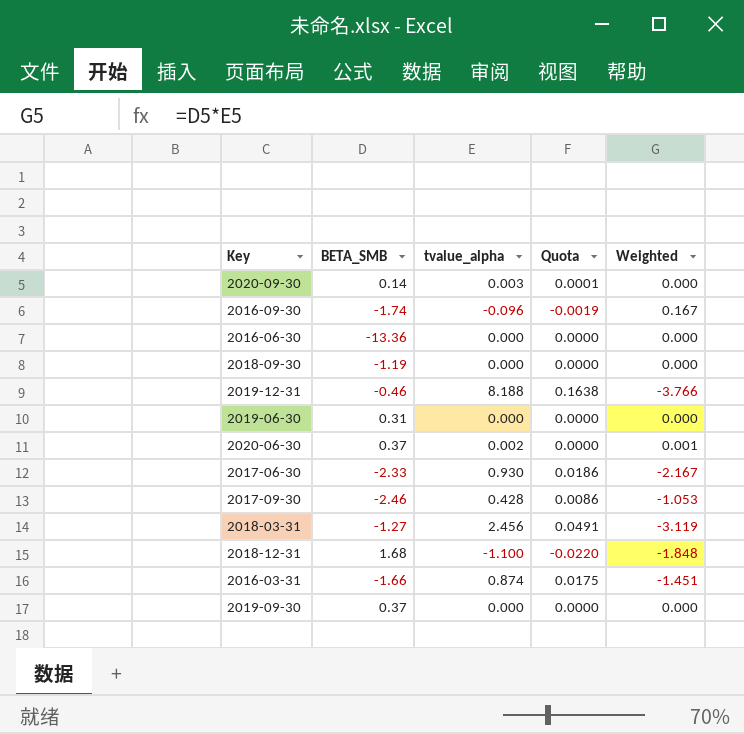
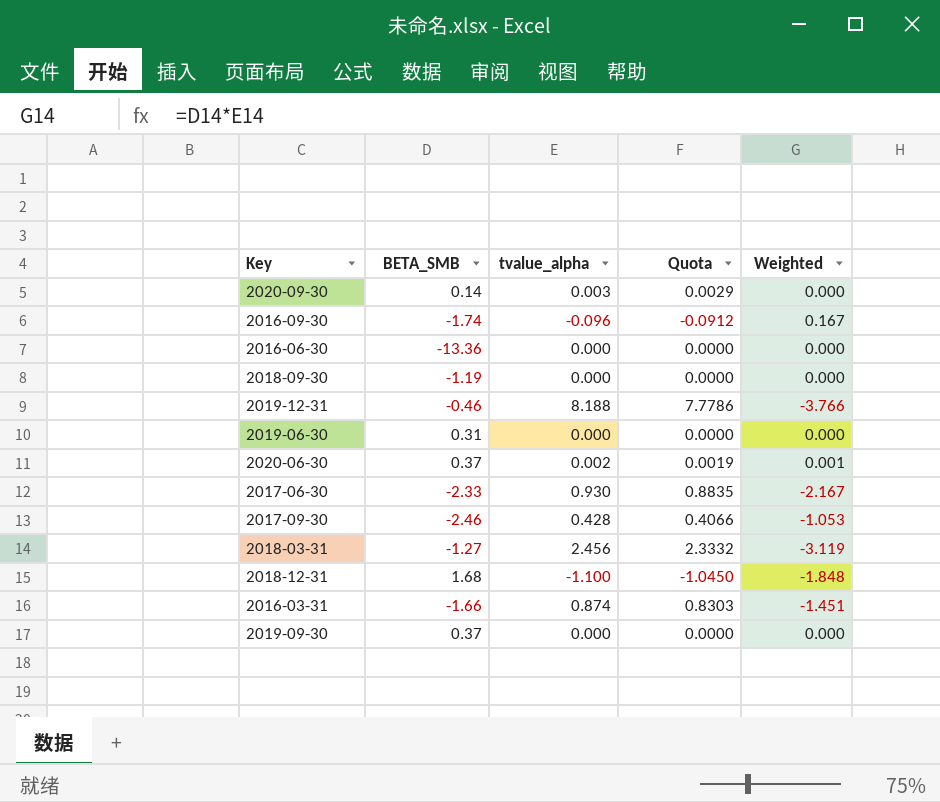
column Quota | formula: [tvalue_alpha] * 0.02 -> [tvalue_alpha] * 0.95

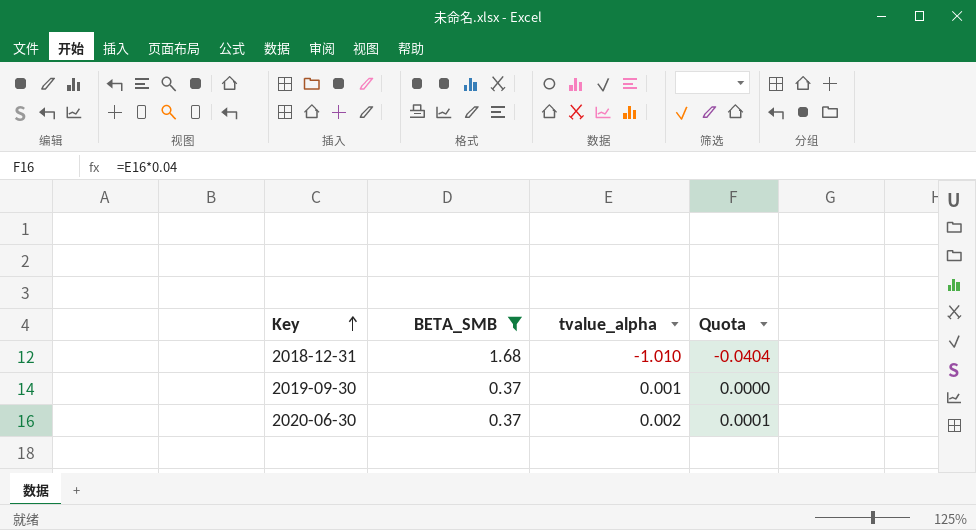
filter: none -> BETA_SMB >= 0.37
row order: none -> Key ascending
column Weighted | formula: [BETA_SMB] * [tvalue_alpha] -> none
column Quota | formula: [tvalue_alpha] * 0.95 -> [tvalue_alpha] * 0.04
2018-12-31 | tvalue_alpha: -1.100 -> -1.010
2019-09-30 | tvalue_alpha: 0.000 -> 0.001

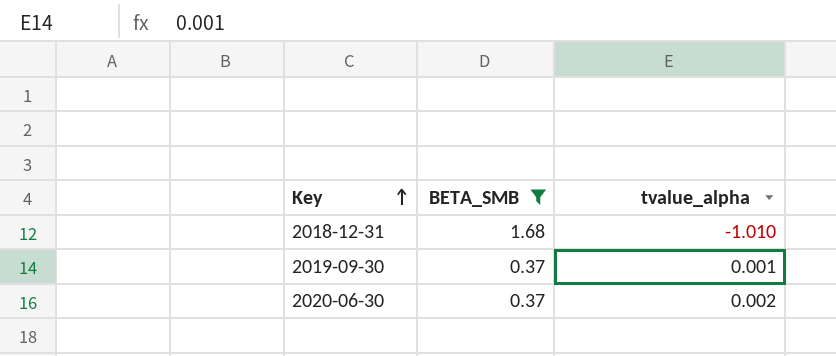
column Quota | formula: [tvalue_alpha] * 0.04 -> none

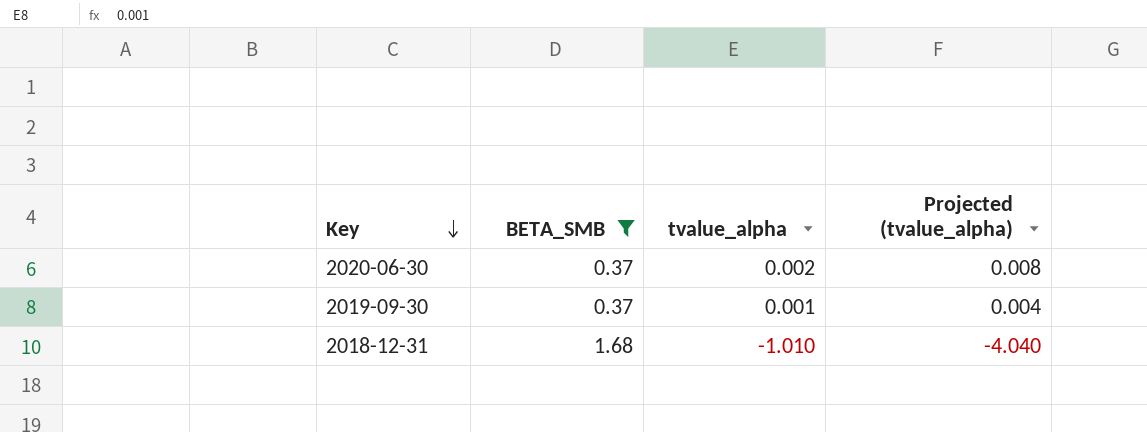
row order: Key ascending -> Key descending
column Projected (tvalue_alpha) | formula: none -> [tvalue_alpha] * 4

